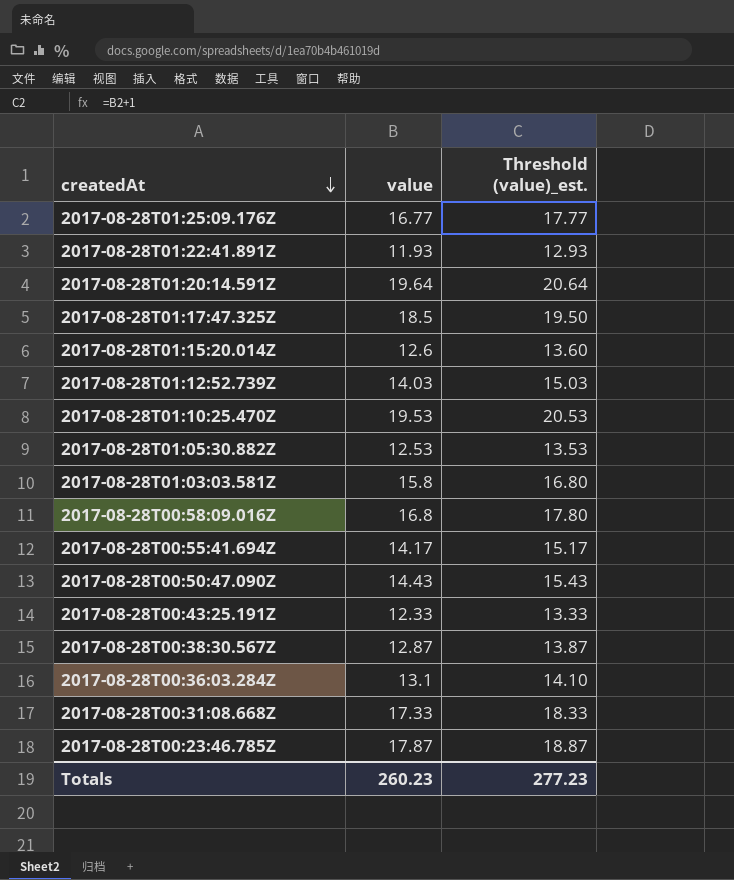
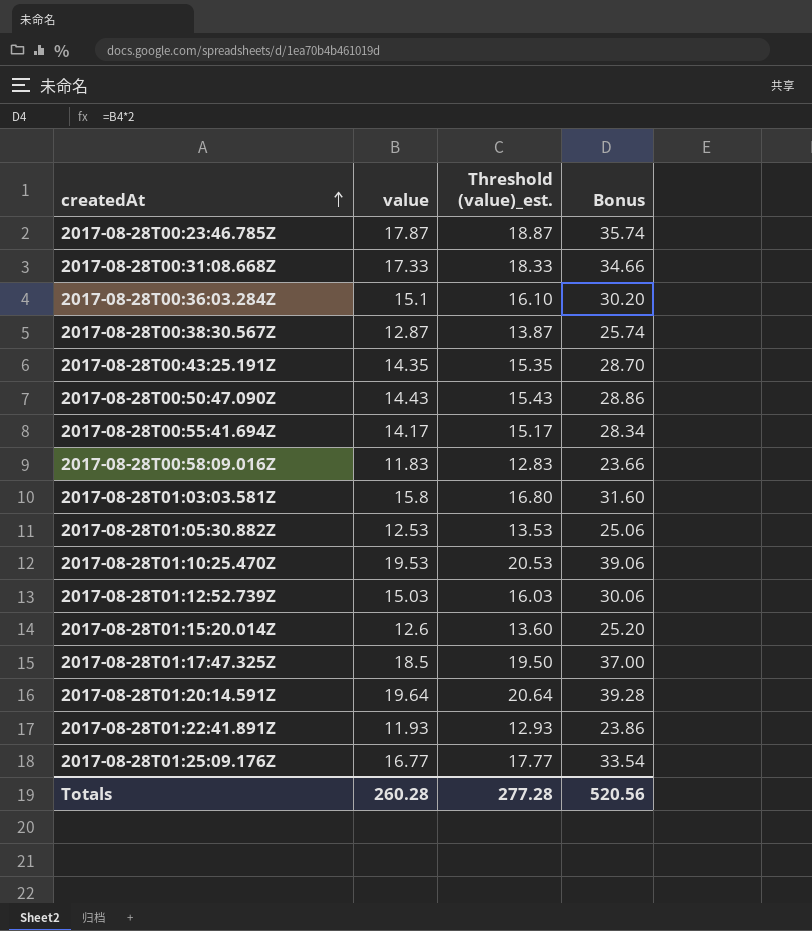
row order: createdAt descending -> createdAt ascending
column Bonus | formula: none -> [value] * 2
2017-08-28T00:36:03.284Z | value: 13.1 -> 15.1
2017-08-28T00:36:03.284Z | Threshold (value)_est.: 14.10 -> 16.10
2017-08-28T00:43:25.191Z | value: 12.33 -> 14.35
2017-08-28T00:43:25.191Z | Threshold (value)_est.: 13.33 -> 15.35
2017-08-28T00:58:09.016Z | value: 16.8 -> 11.83
2017-08-28T00:58:09.016Z | Threshold (value)_est.: 17.80 -> 12.83
2017-08-28T01:12:52.739Z | value: 14.03 -> 15.03
2017-08-28T01:12:52.739Z | Threshold (value)_est.: 15.03 -> 16.03
Totals | value: 260.23 -> 260.28
Totals | Threshold (value)_est.: 277.23 -> 277.28

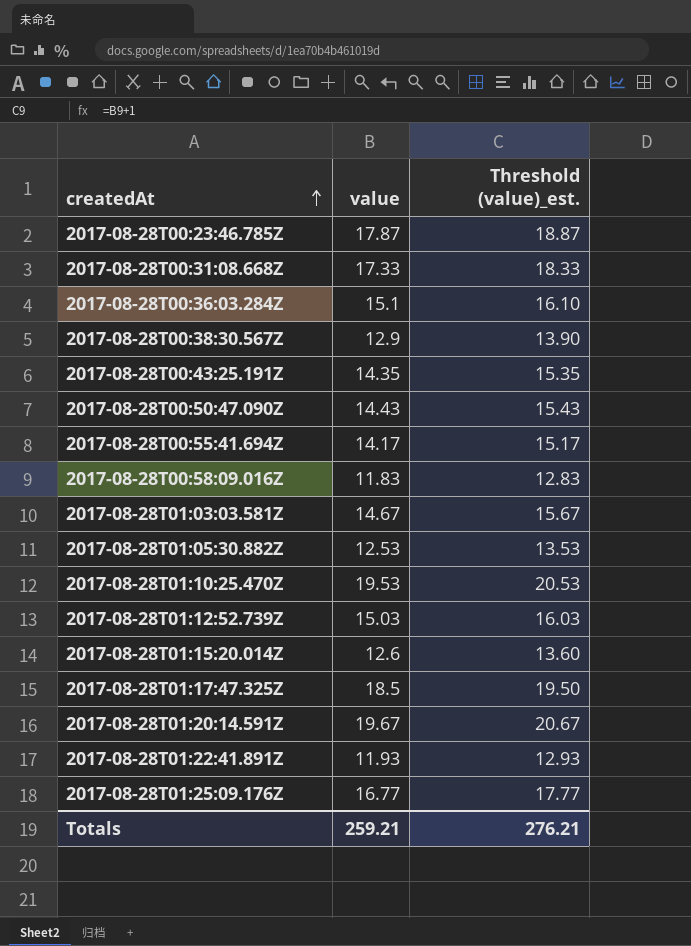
column Bonus | formula: [value] * 2 -> none
2017-08-28T00:38:30.567Z | value: 12.87 -> 12.9
2017-08-28T00:38:30.567Z | Threshold (value)_est.: 13.87 -> 13.90
2017-08-28T01:03:03.581Z | value: 15.8 -> 14.67
2017-08-28T01:03:03.581Z | Threshold (value)_est.: 16.80 -> 15.67
2017-08-28T01:20:14.591Z | value: 19.64 -> 19.67
2017-08-28T01:20:14.591Z | Threshold (value)_est.: 20.64 -> 20.67
Totals | value: 260.28 -> 259.21
Totals | Threshold (value)_est.: 277.28 -> 276.21

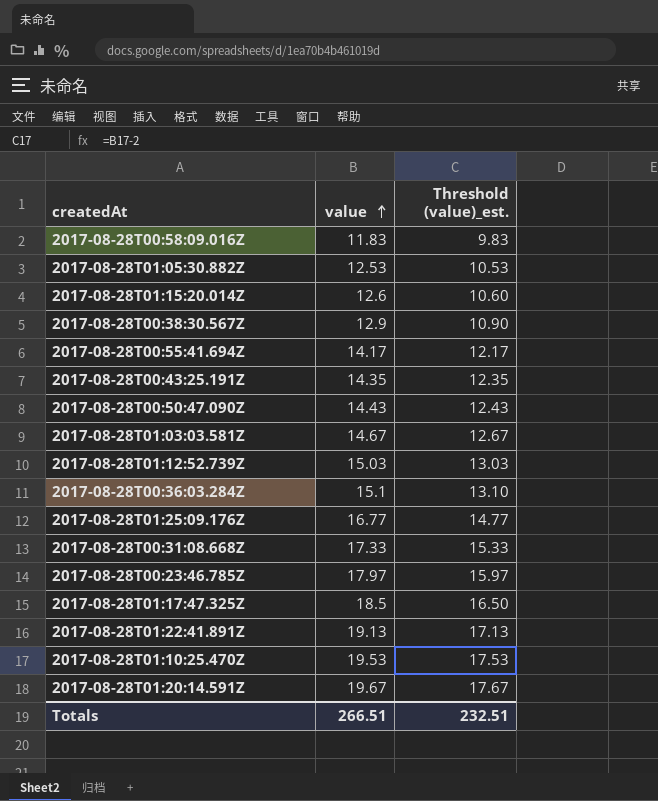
row order: createdAt ascending -> value ascending
column Threshold (value)_est. | formula: [value] + 1 -> [value] - 2
2017-08-28T00:23:46.785Z | value: 17.87 -> 17.97
2017-08-28T01:22:41.891Z | value: 11.93 -> 19.13
Totals | value: 259.21 -> 266.51
Totals | Threshold (value)_est.: 276.21 -> 232.51

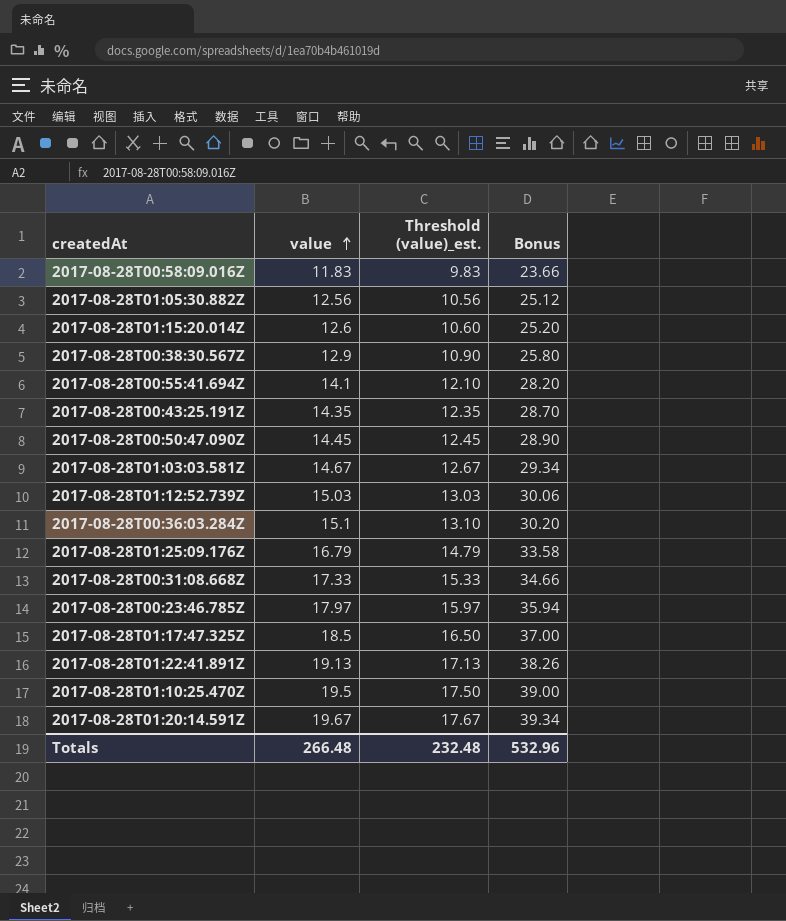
column Bonus | formula: none -> [value] * 2
2017-08-28T01:05:30.882Z | value: 12.53 -> 12.56
2017-08-28T01:05:30.882Z | Threshold (value)_est.: 10.53 -> 10.56
2017-08-28T00:55:41.694Z | value: 14.17 -> 14.1
2017-08-28T00:55:41.694Z | Threshold (value)_est.: 12.17 -> 12.10
2017-08-28T00:50:47.090Z | value: 14.43 -> 14.45
2017-08-28T00:50:47.090Z | Threshold (value)_est.: 12.43 -> 12.45
2017-08-28T01:25:09.176Z | value: 16.77 -> 16.79
2017-08-28T01:25:09.176Z | Threshold (value)_est.: 14.77 -> 14.79
2017-08-28T01:10:25.470Z | value: 19.53 -> 19.5
2017-08-28T01:10:25.470Z | Threshold (value)_est.: 17.53 -> 17.50
Totals | value: 266.51 -> 266.48
Totals | Threshold (value)_est.: 232.51 -> 232.48

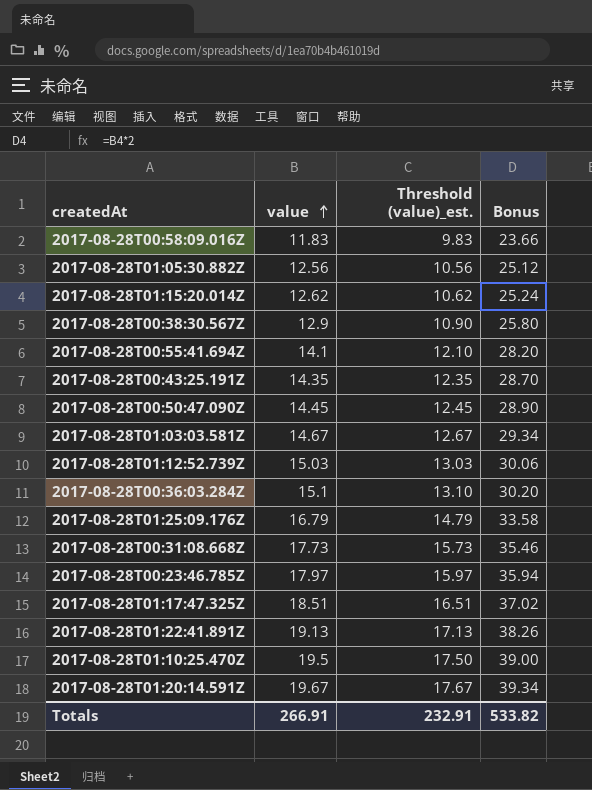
2017-08-28T01:15:20.014Z | value: 12.6 -> 12.62
2017-08-28T01:15:20.014Z | Threshold (value)_est.: 10.60 -> 10.62
2017-08-28T01:15:20.014Z | Bonus: 25.20 -> 25.24
2017-08-28T00:31:08.668Z | value: 17.33 -> 17.73
2017-08-28T00:31:08.668Z | Threshold (value)_est.: 15.33 -> 15.73
2017-08-28T00:31:08.668Z | Bonus: 34.66 -> 35.46
2017-08-28T01:17:47.325Z | value: 18.5 -> 18.51
2017-08-28T01:17:47.325Z | Threshold (value)_est.: 16.50 -> 16.51
2017-08-28T01:17:47.325Z | Bonus: 37.00 -> 37.02
Totals | value: 266.48 -> 266.91
Totals | Threshold (value)_est.: 232.48 -> 232.91
Totals | Bonus: 532.96 -> 533.82

